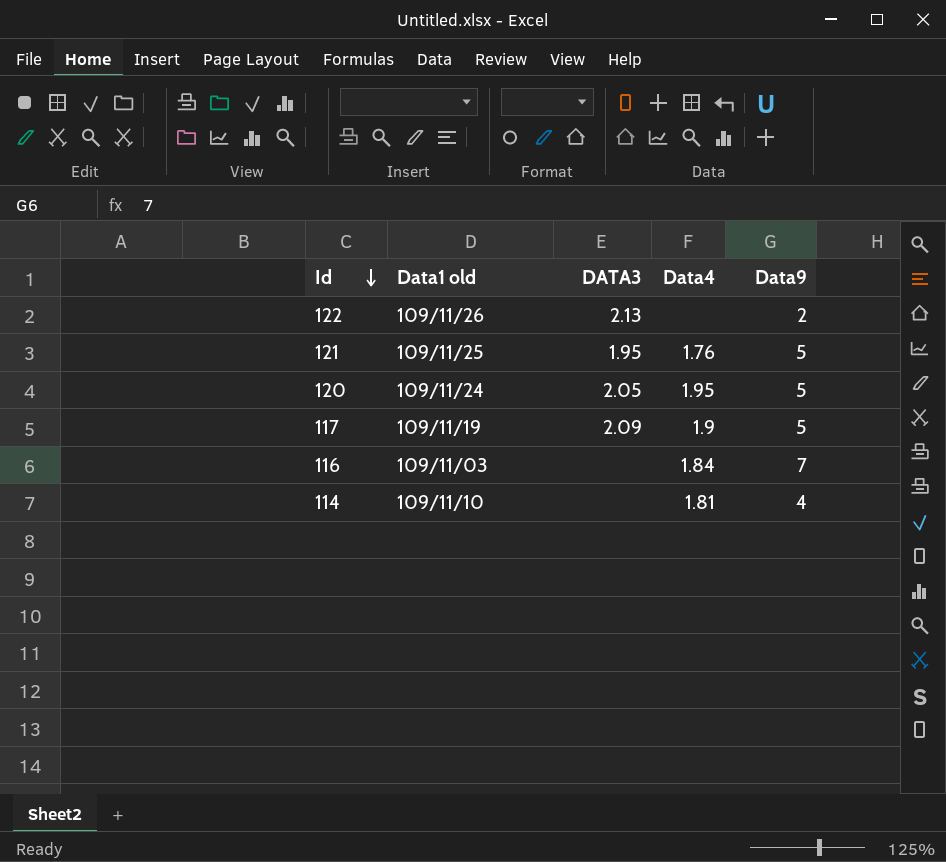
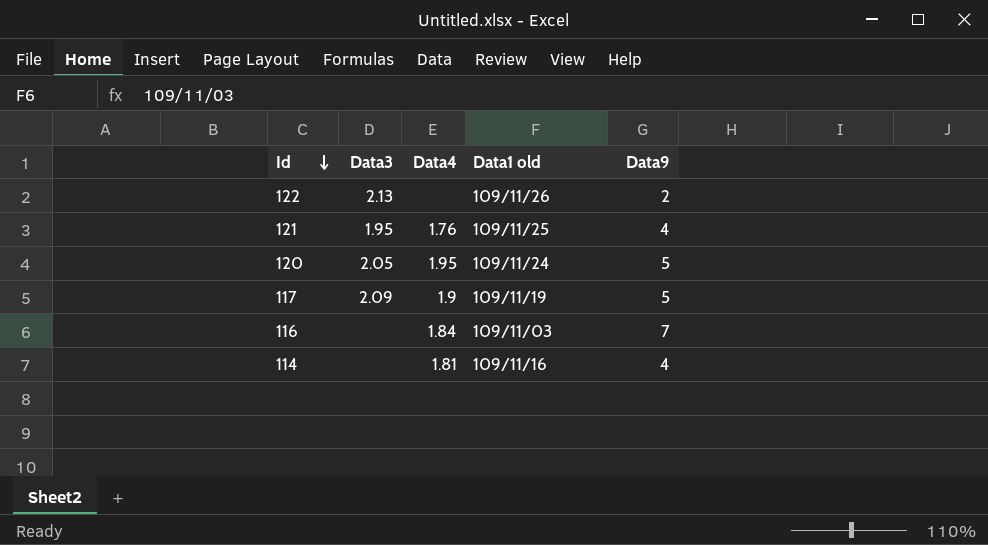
column name: DATA3 -> Data3
column Data1 old | position: 2 -> 4
121 | Data9: 5 -> 4
114 | Data1 old: 109/11/10 -> 109/11/16

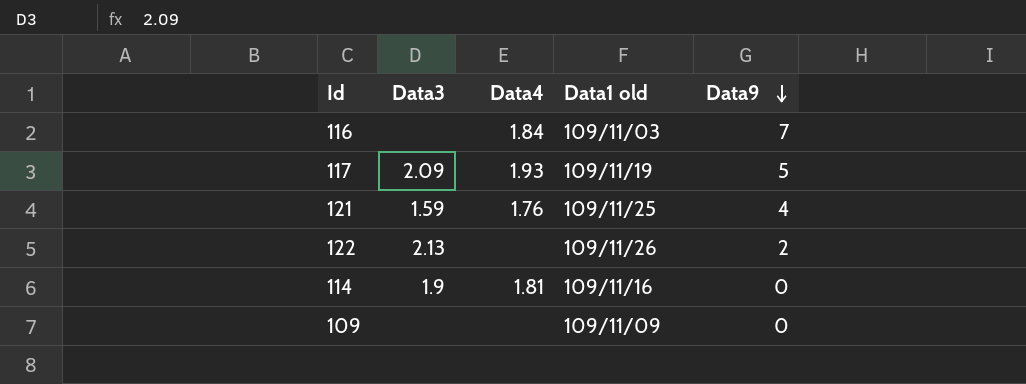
row order: Id descending -> Data9 descending
row 120: 2.05 | 1.95 | 109/11/24 | 5 -> none
117 | Data4: 1.9 -> 1.93
121 | Data3: 1.95 -> 1.59
114 | Data3: none -> 1.9
114 | Data9: 4 -> 0
row 109: none -> none | none | 109/11/09 | 0

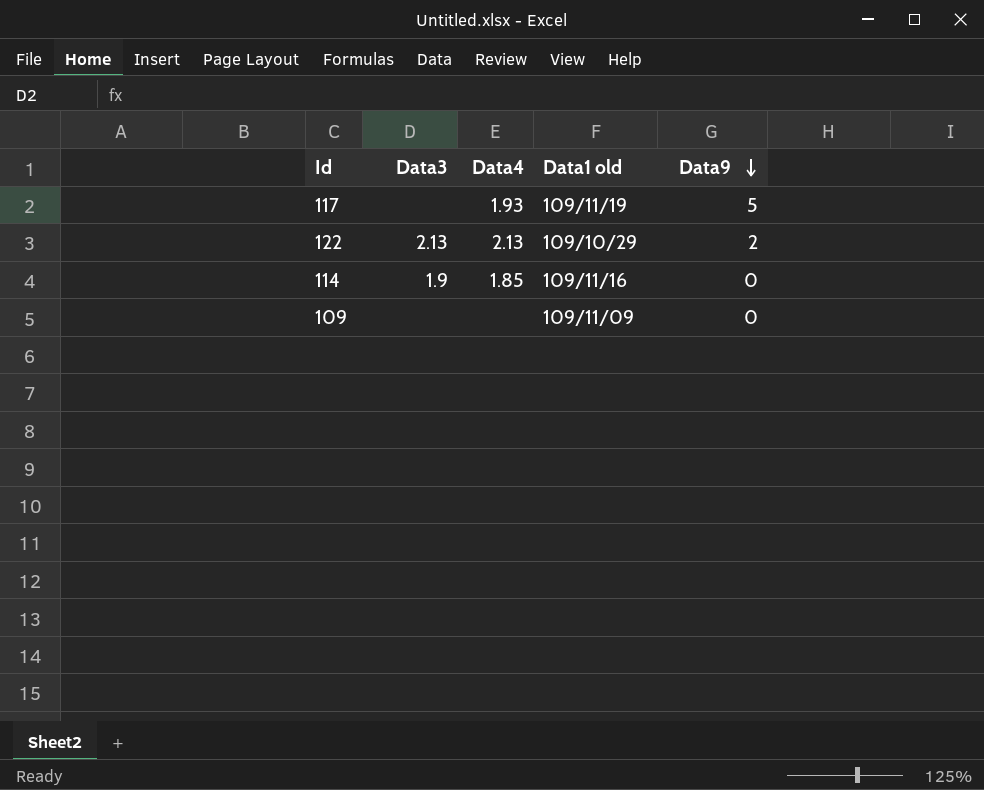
row 116: none | 1.84 | 109/11/03 | 7 -> none
row 121: 1.59 | 1.76 | 109/11/25 | 4 -> none
117 | Data3: 2.09 -> none
122 | Data4: none -> 2.13
122 | Data1 old: 109/11/26 -> 109/10/29
114 | Data4: 1.81 -> 1.85

